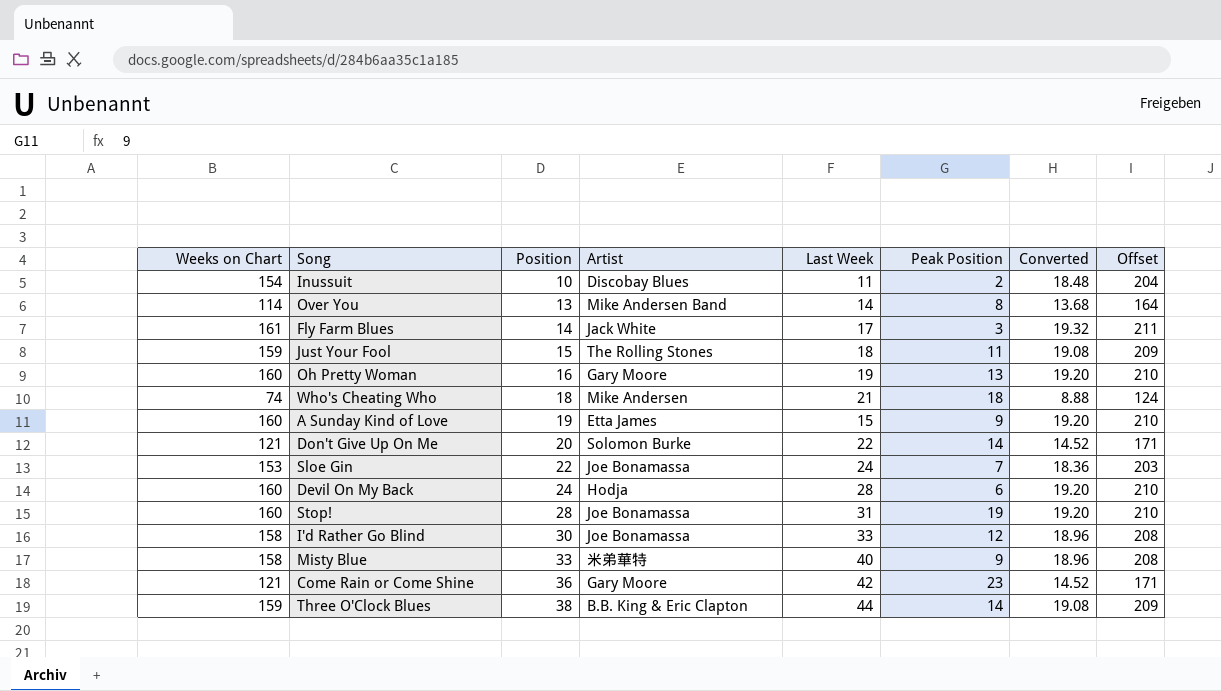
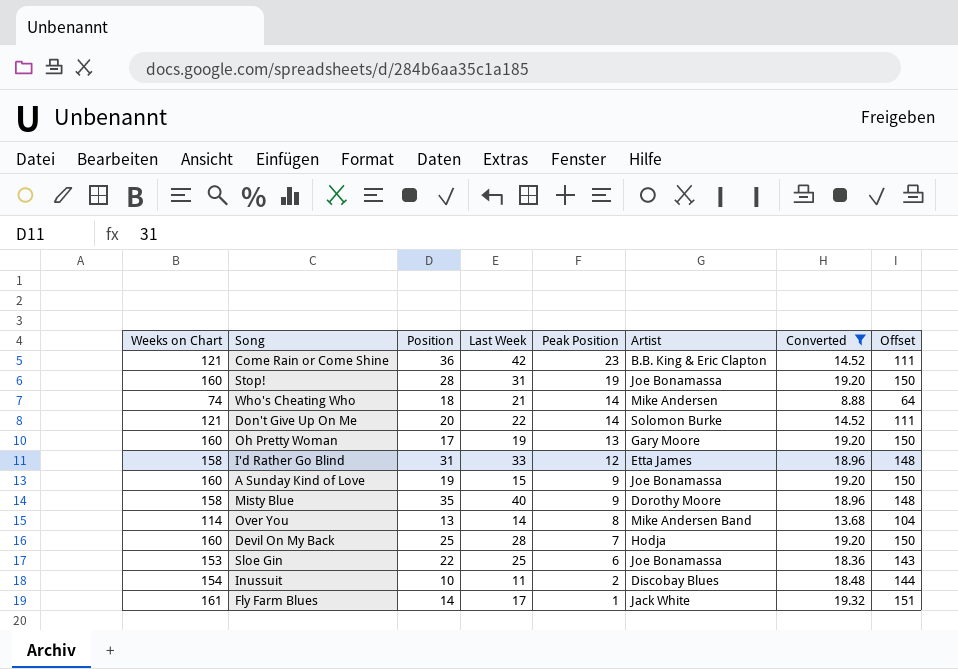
filter: none -> Converted != 19.08
row order: Position ascending -> Peak Position descending
column Artist | position: 4 -> 6
column Offset | formula: [Weeks on Chart] + 50 -> [Weeks on Chart] - 10
Come Rain or Come Shine | Artist: Gary Moore -> B.B. King & Eric Clapton
Who's Cheating Who | Peak Position: 18 -> 14
Oh Pretty Woman | Position: 16 -> 17
I'd Rather Go Blind | Position: 30 -> 31
I'd Rather Go Blind | Artist: Joe Bonamassa -> Etta James
A Sunday Kind of Love | Artist: Etta James -> Joe Bonamassa
Misty Blue | Position: 33 -> 35
Misty Blue | Artist: 米弟華特 -> Dorothy Moore
Devil On My Back | Position: 24 -> 25
Devil On My Back | Peak Position: 6 -> 7
Sloe Gin | Last Week: 24 -> 25
Sloe Gin | Peak Position: 7 -> 6
Fly Farm Blues | Peak Position: 3 -> 1

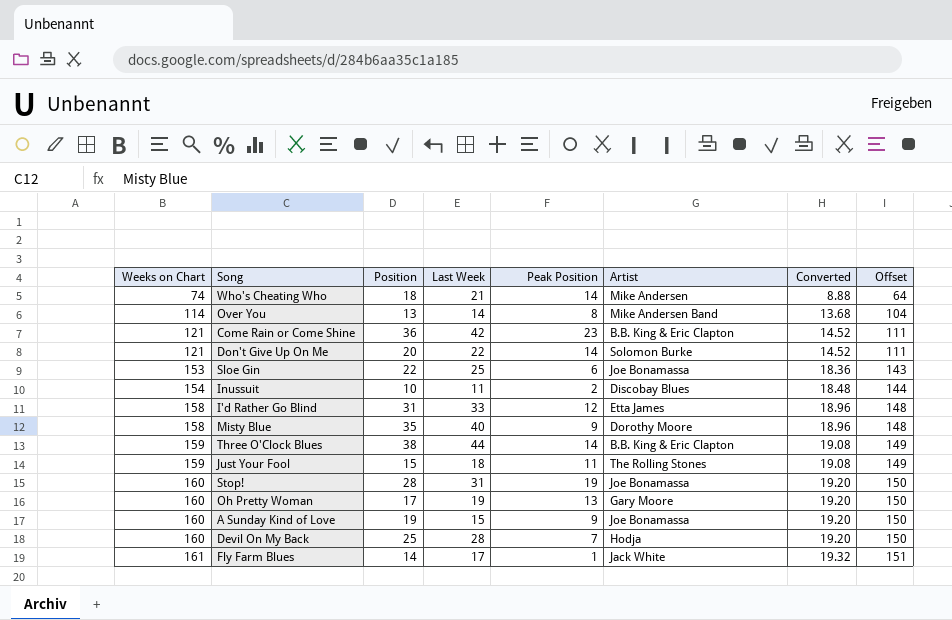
filter: Converted != 19.08 -> none
row order: Peak Position descending -> Weeks on Chart ascending

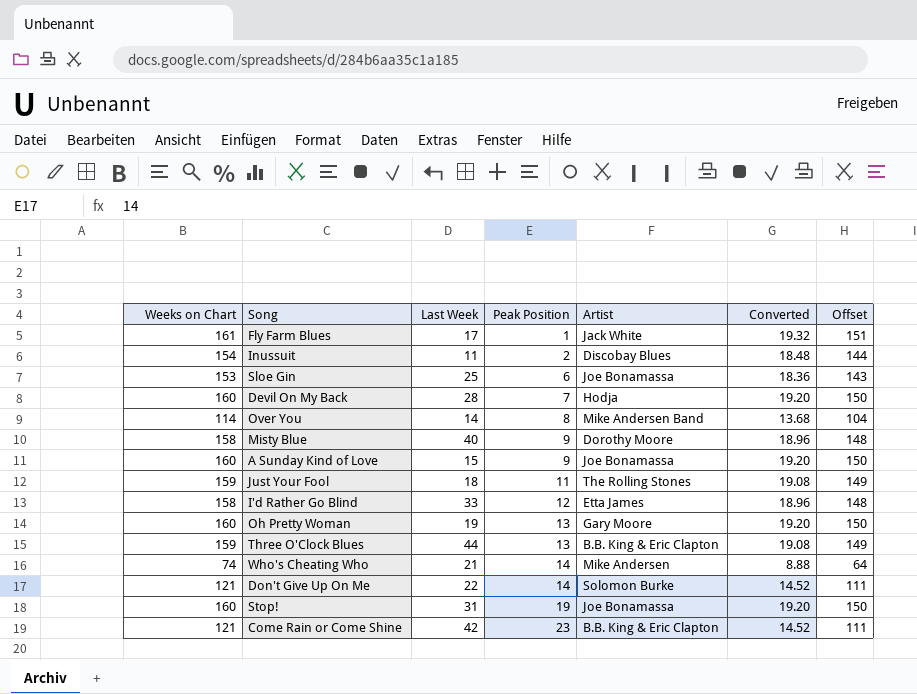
row order: Weeks on Chart ascending -> Peak Position ascending
column Position | position: 3 -> none
Three O'Clock Blues | Peak Position: 14 -> 13

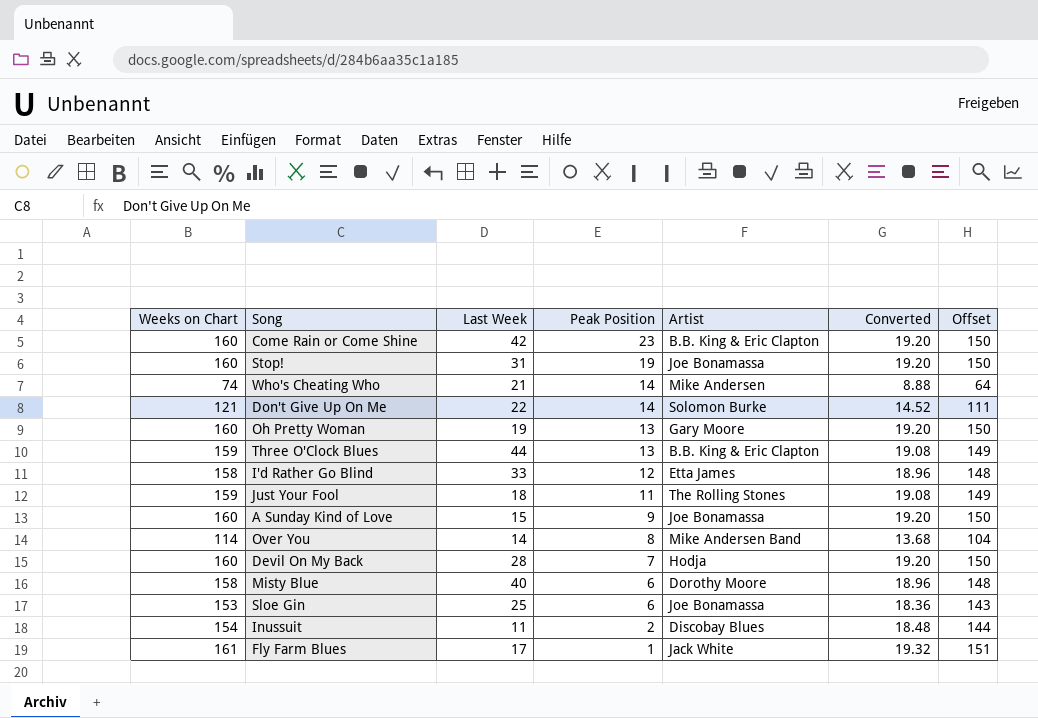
row order: Peak Position ascending -> Peak Position descending
Come Rain or Come Shine | Weeks on Chart: 121 -> 160
Come Rain or Come Shine | Converted: 14.52 -> 19.20
Come Rain or Come Shine | Offset: 111 -> 150
Misty Blue | Peak Position: 9 -> 6

